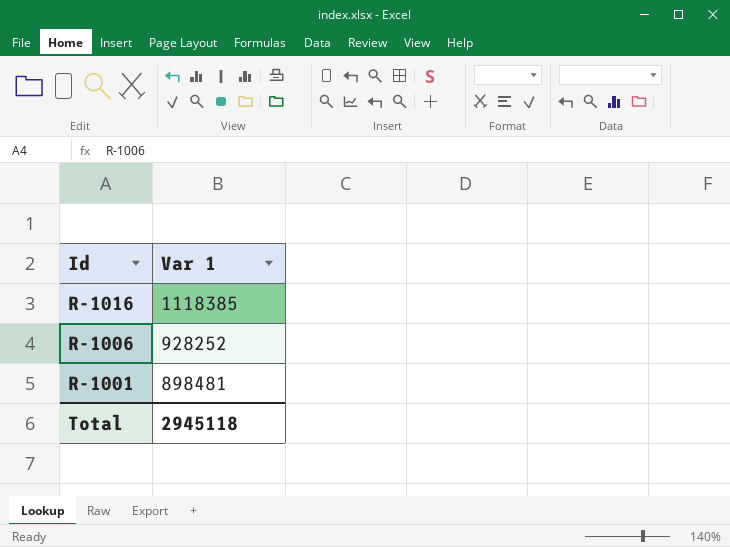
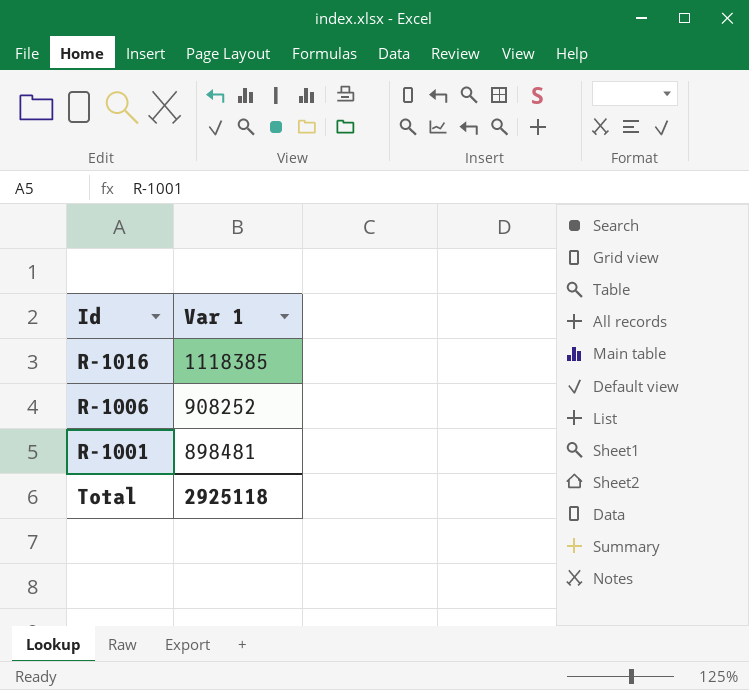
R-1006 | Var 1: 928252 -> 908252
Total | Var 1: 2945118 -> 2925118

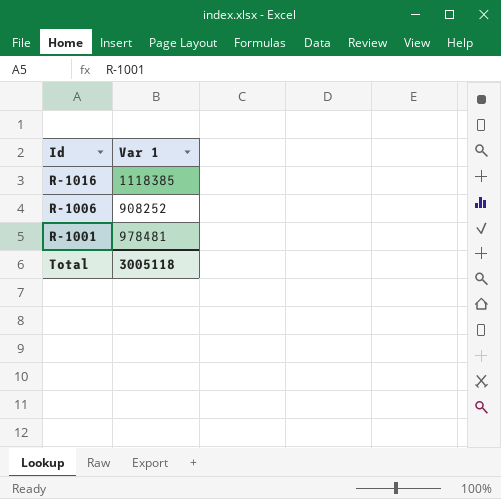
R-1001 | Var 1: 898481 -> 978481
Total | Var 1: 2925118 -> 3005118

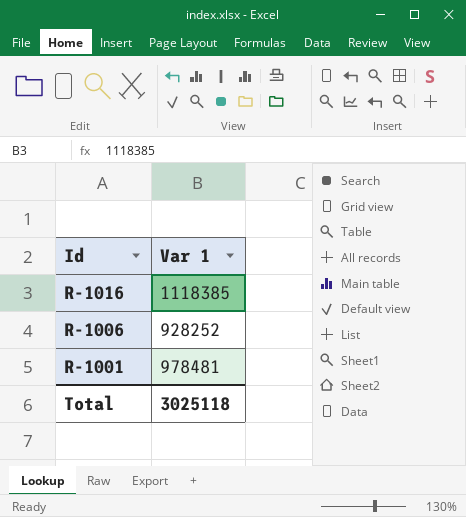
R-1006 | Var 1: 908252 -> 928252
Total | Var 1: 3005118 -> 3025118

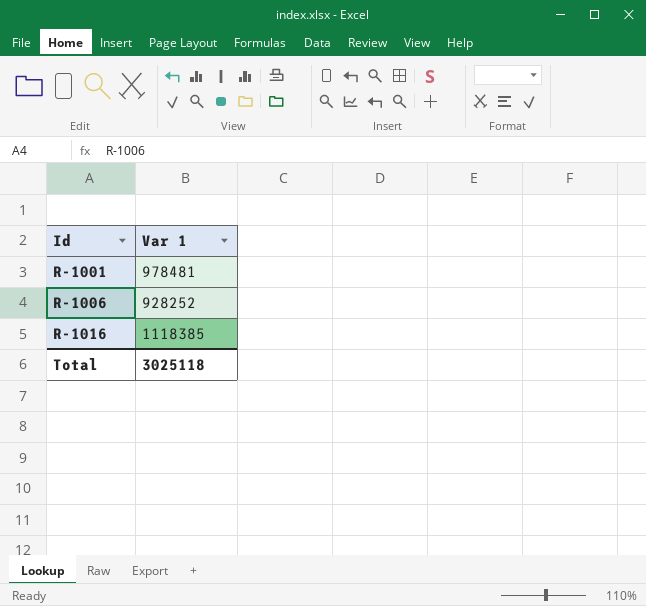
row order: Id descending -> Id ascending

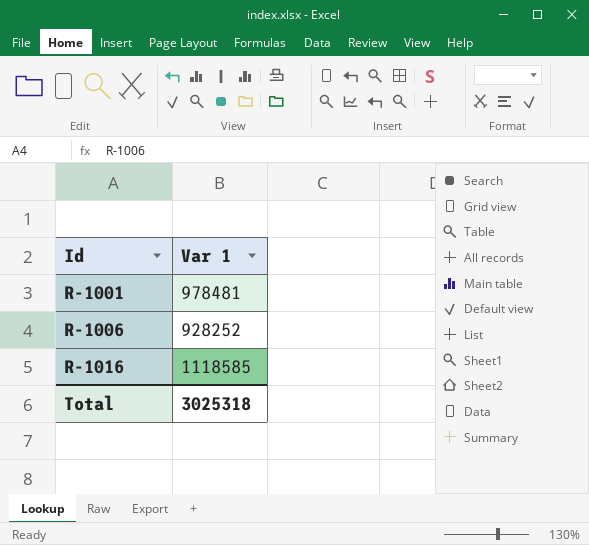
R-1016 | Var 1: 1118385 -> 1118585
Total | Var 1: 3025118 -> 3025318

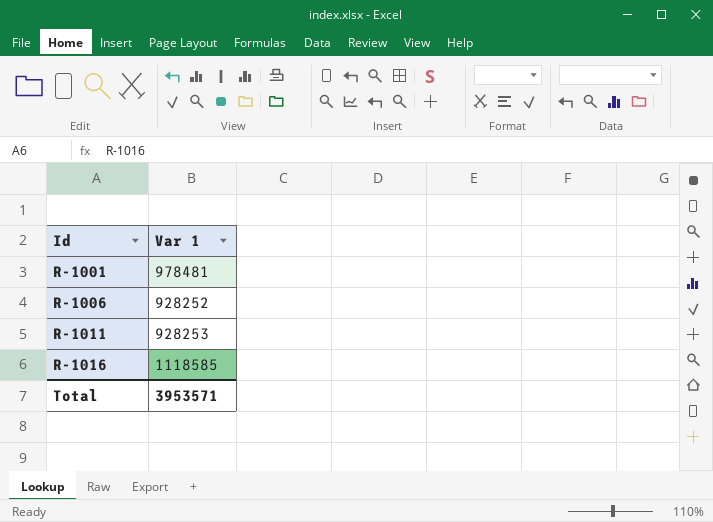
row R-1011: none -> 928253
Total | Var 1: 3025318 -> 3953571

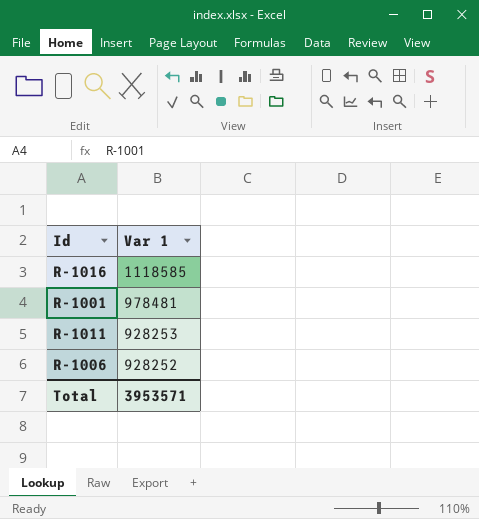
row order: Id ascending -> Var 1 descending

